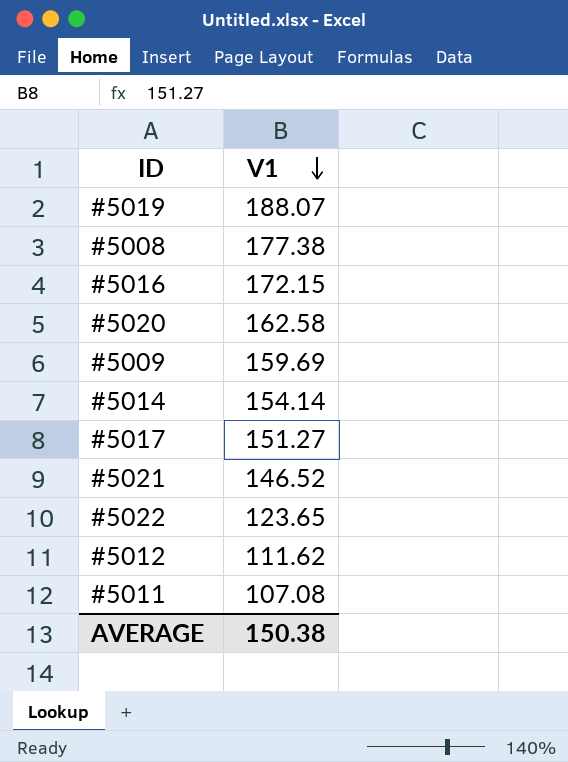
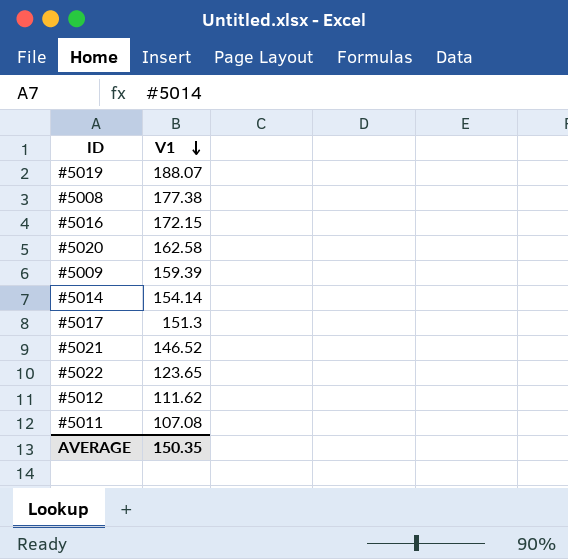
#5009 | V1: 159.69 -> 159.39
#5017 | V1: 151.27 -> 151.3
AVERAGE | V1: 150.38 -> 150.35

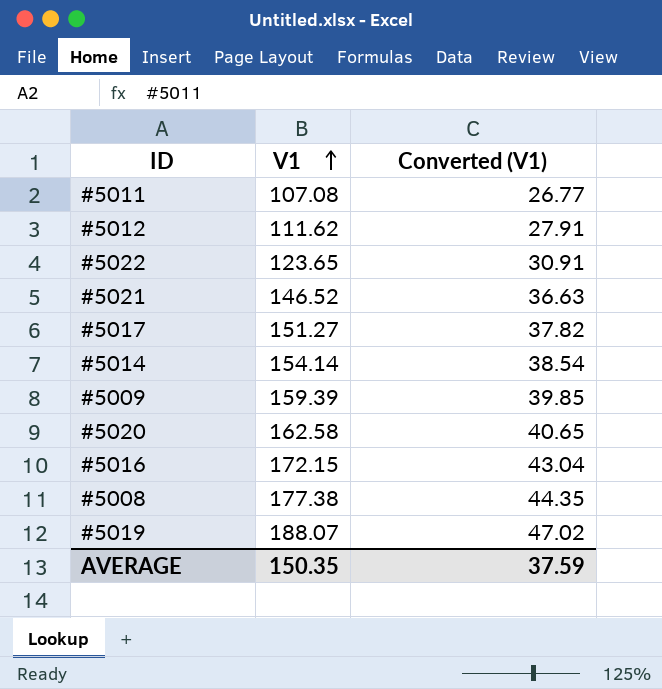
row order: V1 descending -> V1 ascending
column Converted (V1) | formula: none -> [V1] * 0.25
#5017 | V1: 151.3 -> 151.27

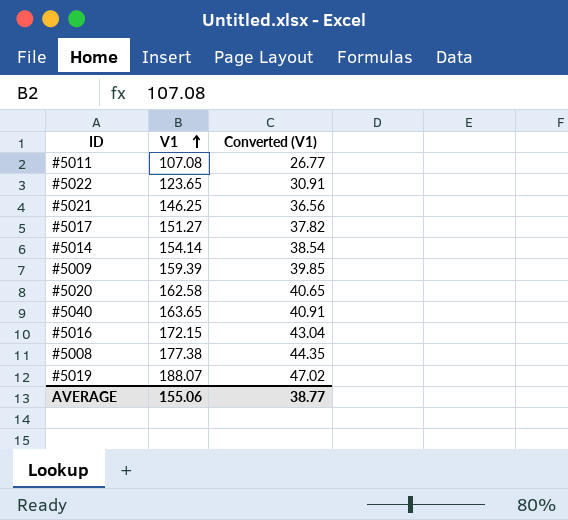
row #5012: 111.62 | 27.91 -> none
#5021 | V1: 146.52 -> 146.25
#5021 | Converted (V1): 36.63 -> 36.56
row #5040: none -> 163.65 | 40.91
AVERAGE | V1: 150.35 -> 155.06
AVERAGE | Converted (V1): 37.59 -> 38.77

